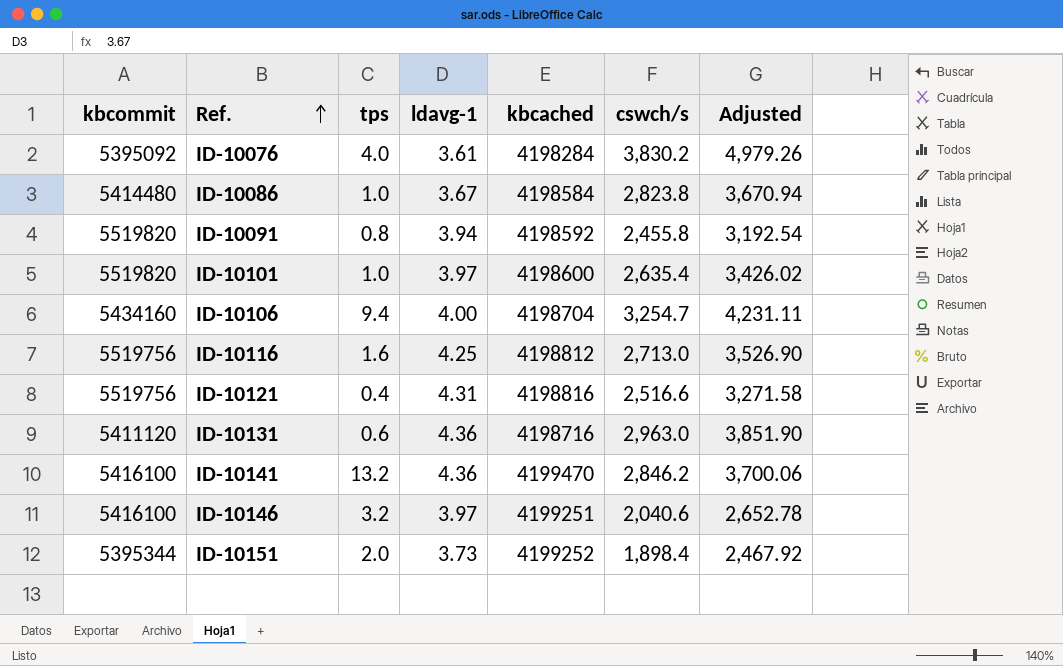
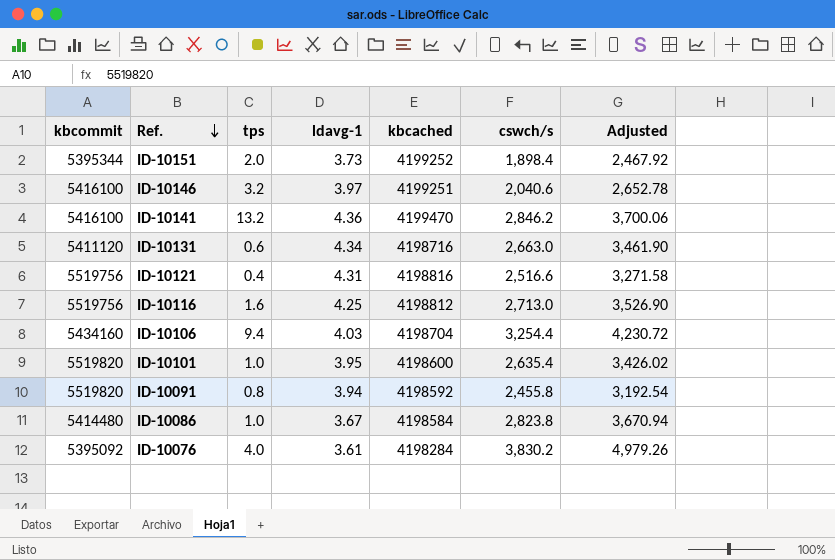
row order: Ref. ascending -> Ref. descending
ID-10131 | ldavg-1: 4.36 -> 4.34
ID-10131 | cswch/s: 2,963.0 -> 2,663.0
ID-10131 | Adjusted: 3,851.90 -> 3,461.90
ID-10106 | ldavg-1: 4.00 -> 4.03
ID-10106 | cswch/s: 3,254.7 -> 3,254.4
ID-10106 | Adjusted: 4,231.11 -> 4,230.72
ID-10101 | ldavg-1: 3.97 -> 3.95

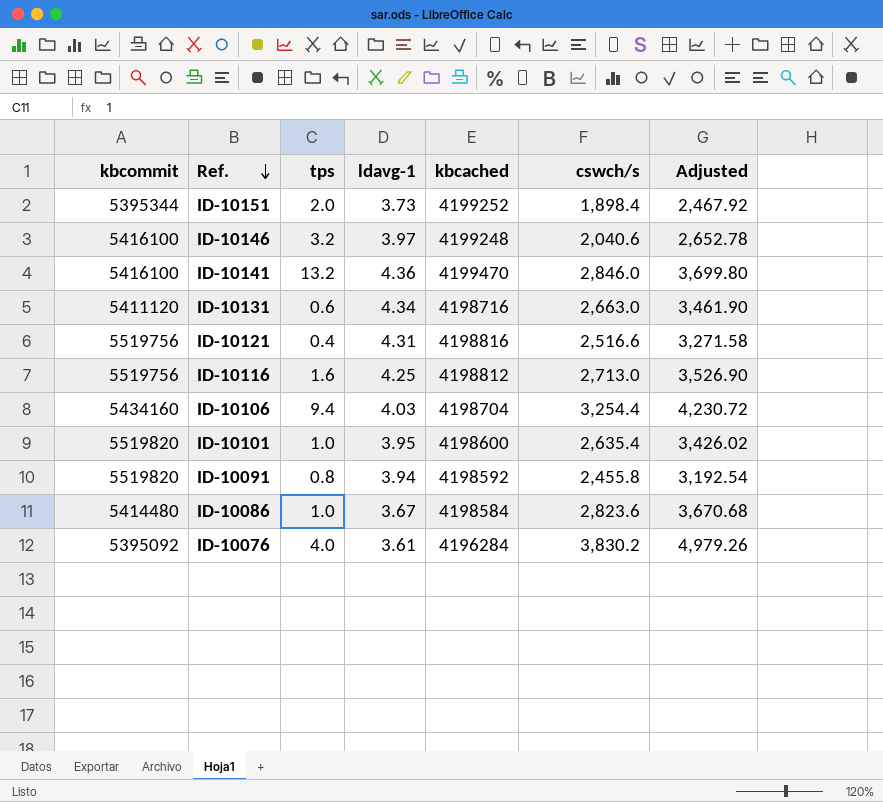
ID-10146 | kbcached: 4199251 -> 4199248
ID-10141 | cswch/s: 2,846.2 -> 2,846.0
ID-10141 | Adjusted: 3,700.06 -> 3,699.80
ID-10086 | cswch/s: 2,823.8 -> 2,823.6
ID-10086 | Adjusted: 3,670.94 -> 3,670.68
ID-10076 | kbcached: 4198284 -> 4196284

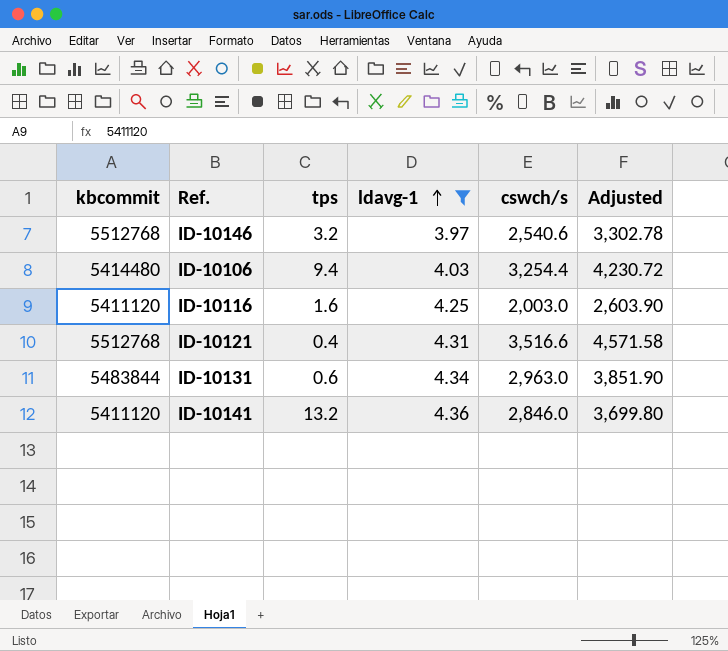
filter: none -> ldavg-1 >= 3.97
row order: Ref. descending -> ldavg-1 ascending
column kbcached | position: 5 -> none
ID-10146 | kbcommit: 5416100 -> 5512768
ID-10146 | cswch/s: 2,040.6 -> 2,540.6
ID-10146 | Adjusted: 2,652.78 -> 3,302.78
ID-10106 | kbcommit: 5434160 -> 5414480
ID-10116 | kbcommit: 5519756 -> 5411120
ID-10116 | cswch/s: 2,713.0 -> 2,003.0
ID-10116 | Adjusted: 3,526.90 -> 2,603.90
ID-10121 | kbcommit: 5519756 -> 5512768
ID-10121 | cswch/s: 2,516.6 -> 3,516.6
ID-10121 | Adjusted: 3,271.58 -> 4,571.58
ID-10131 | kbcommit: 5411120 -> 5483844
ID-10131 | cswch/s: 2,663.0 -> 2,963.0
ID-10131 | Adjusted: 3,461.90 -> 3,851.90
ID-10141 | kbcommit: 5416100 -> 5411120

